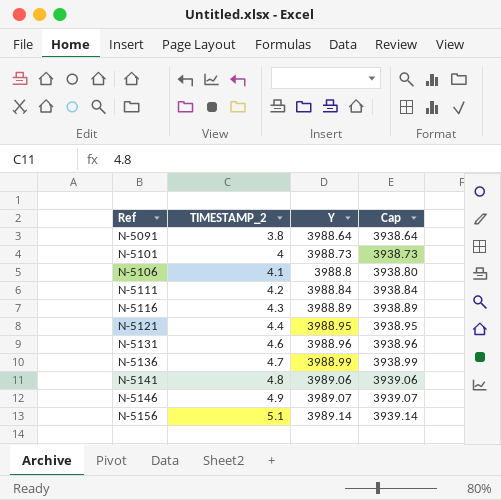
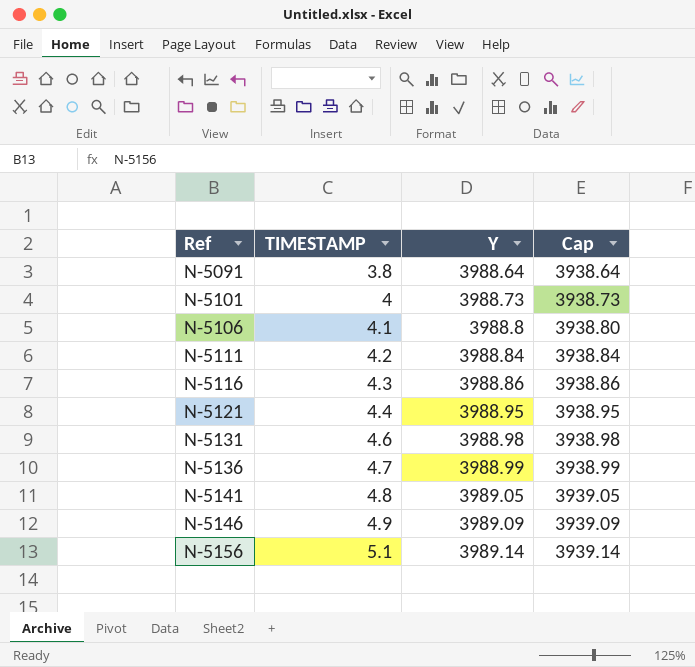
column name: TIMESTAMP_2 -> TIMESTAMP
N-5116 | Y: 3988.89 -> 3988.86
N-5116 | Cap: 3938.89 -> 3938.86
N-5131 | Y: 3988.96 -> 3988.98
N-5131 | Cap: 3938.96 -> 3938.98
N-5141 | Y: 3989.06 -> 3989.05
N-5141 | Cap: 3939.06 -> 3939.05
N-5146 | Y: 3989.07 -> 3989.09
N-5146 | Cap: 3939.07 -> 3939.09

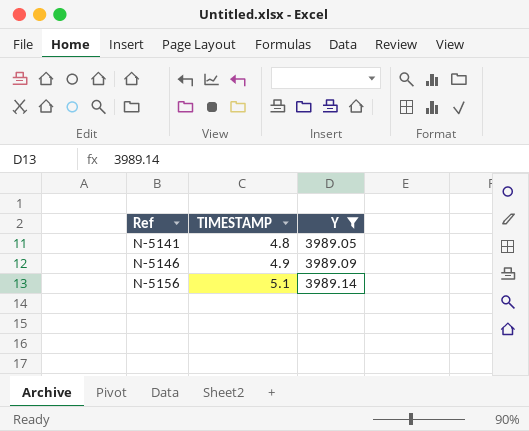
filter: none -> Y >= 3989.05
column Cap | formula: [Y] - 50 -> none

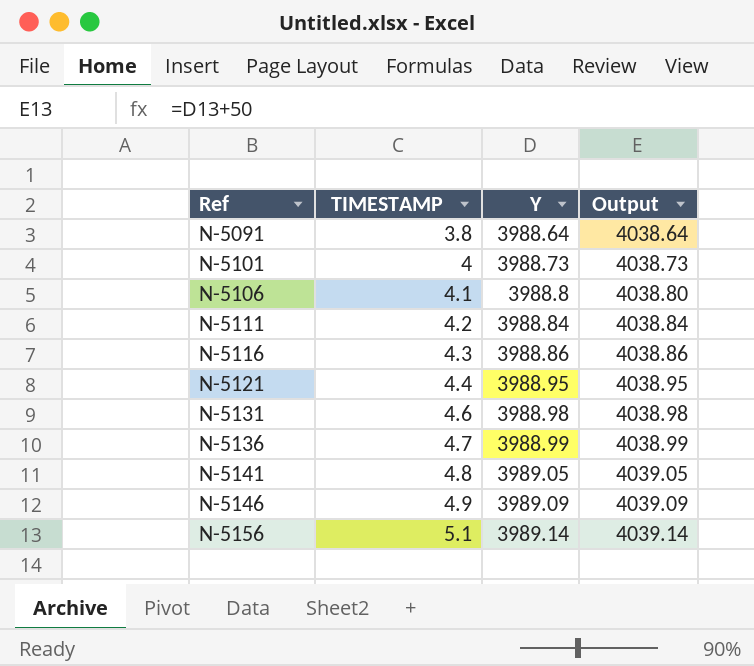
filter: Y >= 3989.05 -> none
column Output | formula: none -> [Y] + 50

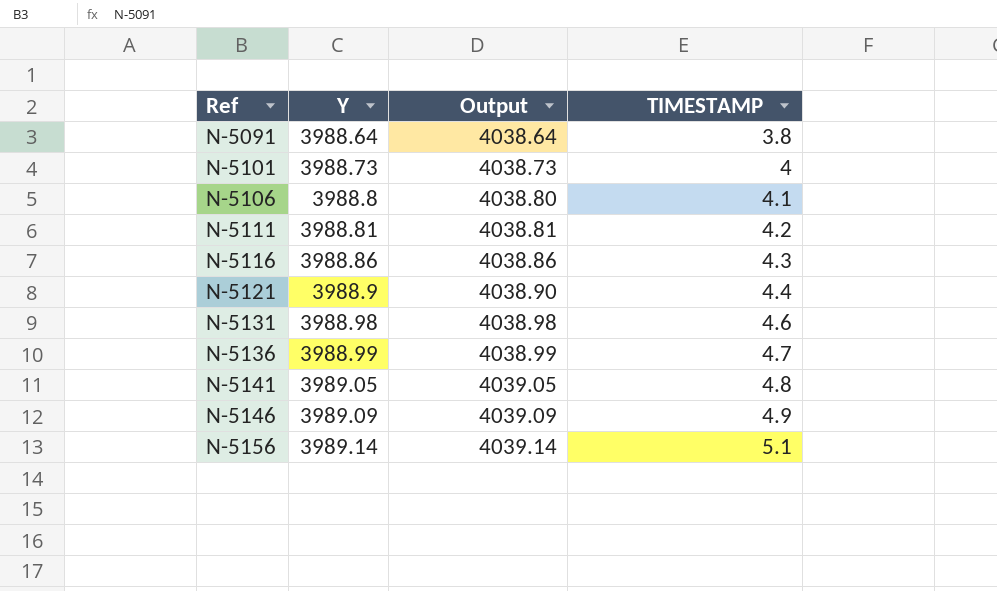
column TIMESTAMP | position: 2 -> 4
N-5111 | Y: 3988.84 -> 3988.81
N-5111 | Output: 4038.84 -> 4038.81
N-5121 | Y: 3988.95 -> 3988.9
N-5121 | Output: 4038.95 -> 4038.90

